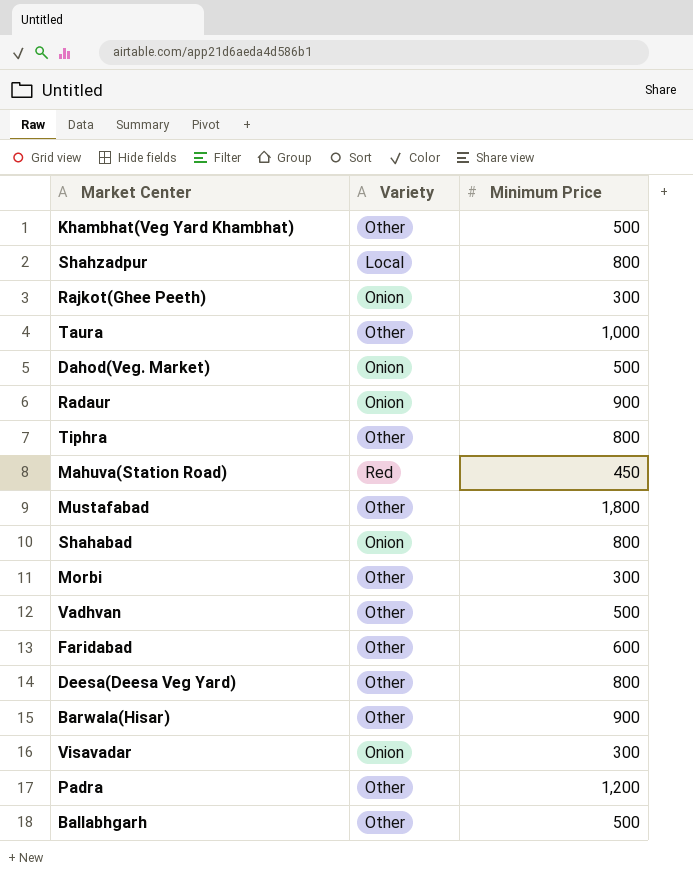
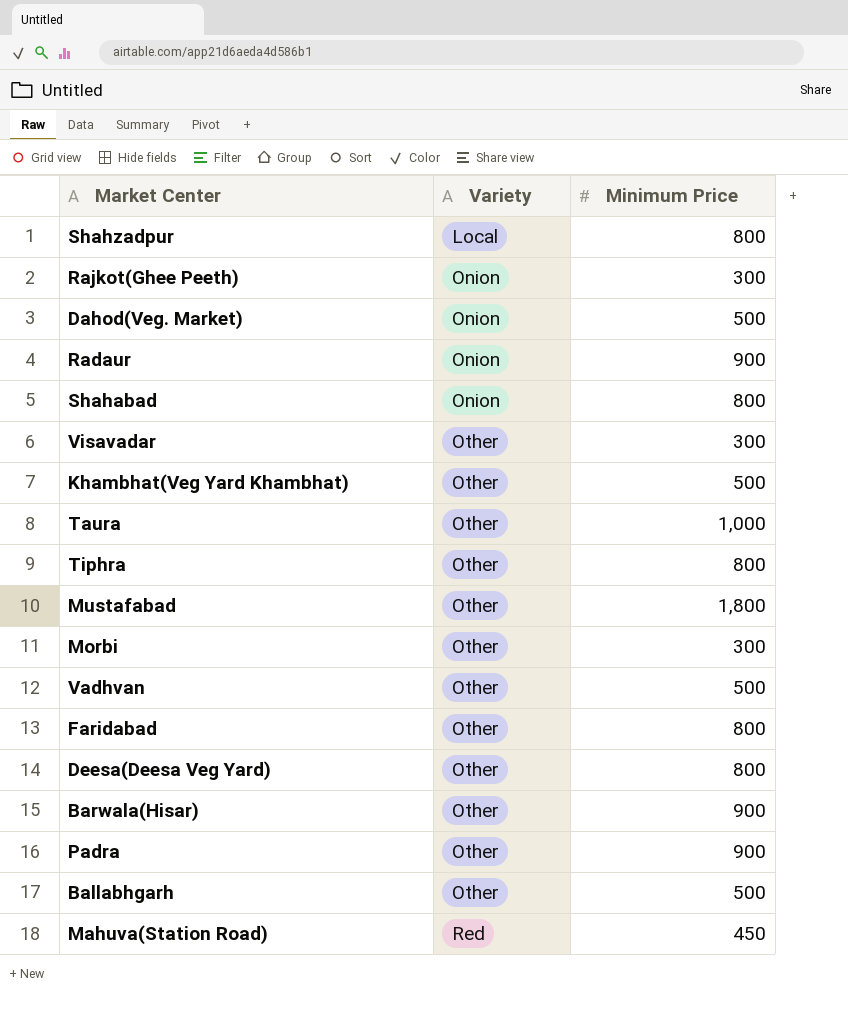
row order: none -> Variety ascending
Visavadar | Variety: Onion -> Other
Faridabad | Minimum Price: 600 -> 800
Padra | Minimum Price: 1,200 -> 900

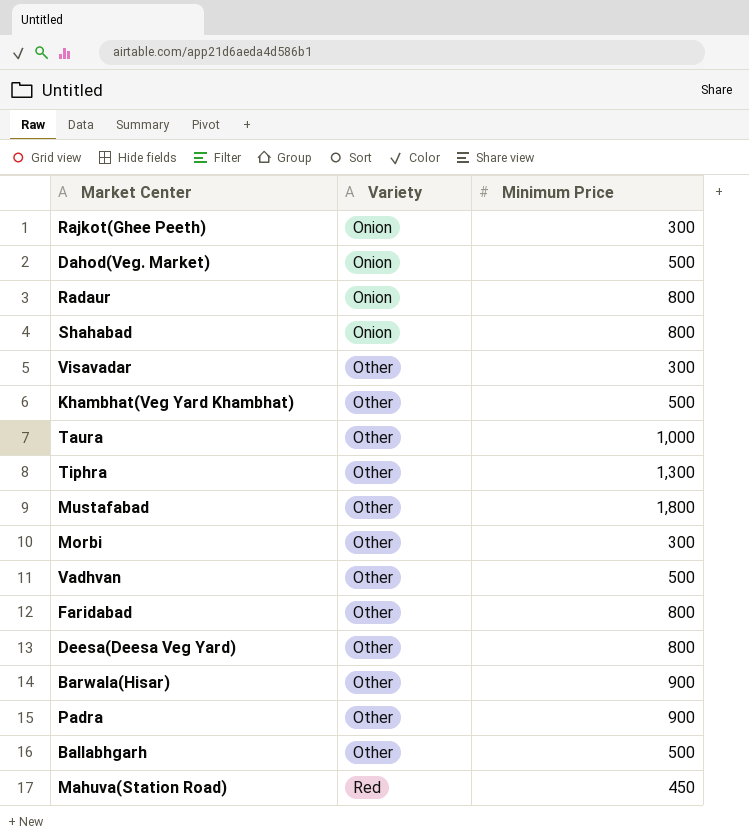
row Shahzadpur: Local | 800 -> none
Radaur | Minimum Price: 900 -> 800
Tiphra | Minimum Price: 800 -> 1,300

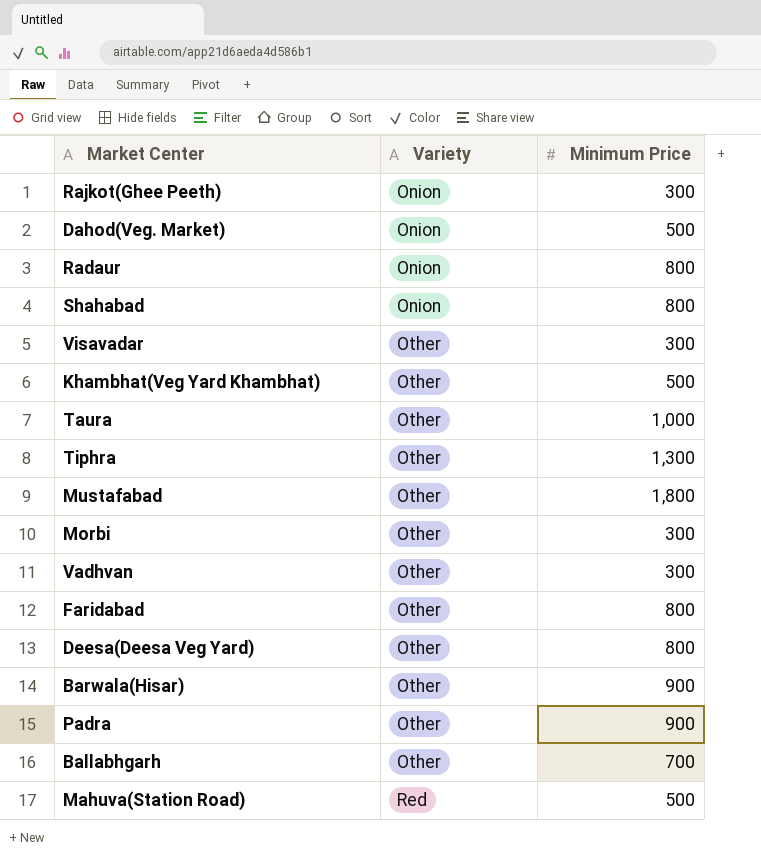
Vadhvan | Minimum Price: 500 -> 300
Ballabhgarh | Minimum Price: 500 -> 700
Mahuva(Station Road) | Minimum Price: 450 -> 500

